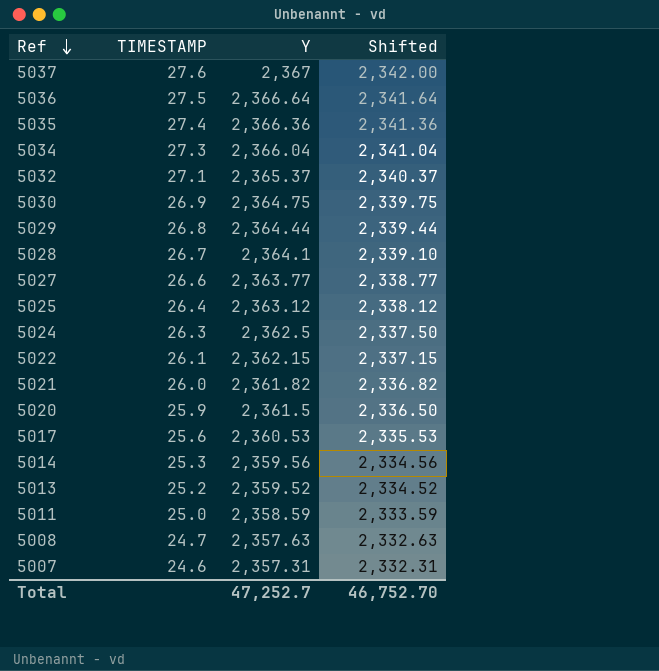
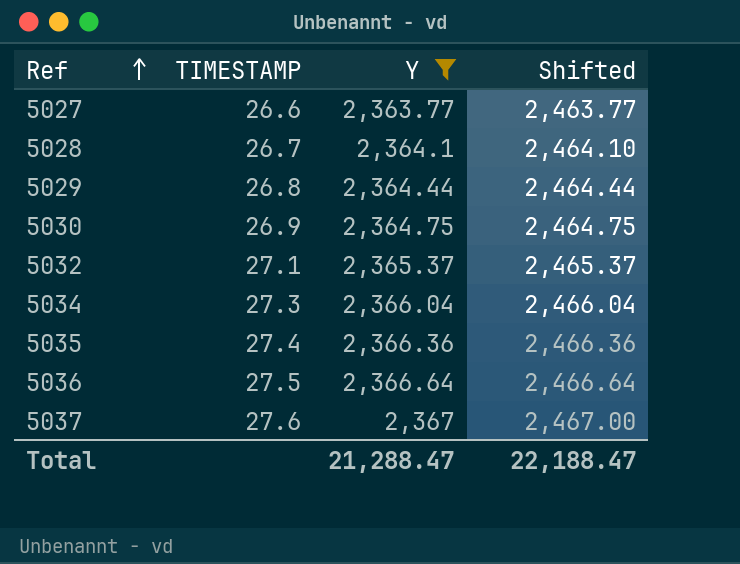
filter: none -> Y >= 2,363.77
row order: Ref descending -> Ref ascending
column Shifted | formula: [Y] - 25 -> [Y] + 100
Total | Y: 47,252.7 -> 21,288.47
Total | Shifted: 46,752.70 -> 22,188.47

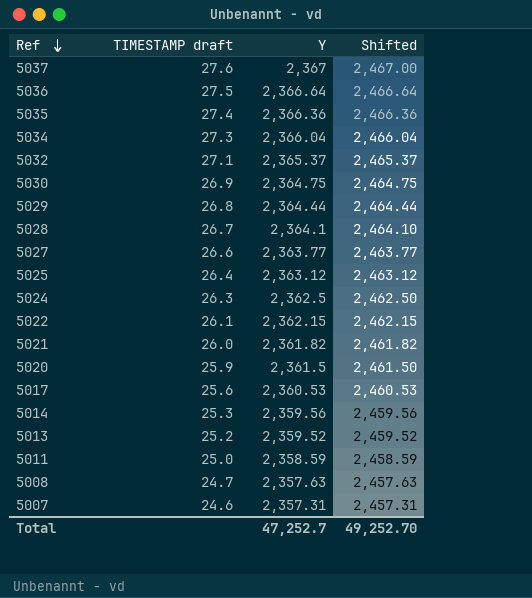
filter: Y >= 2,363.77 -> none
row order: Ref ascending -> Ref descending
column name: TIMESTAMP -> TIMESTAMP draft
Total | Y: 21,288.47 -> 47,252.7
Total | Shifted: 22,188.47 -> 49,252.70

